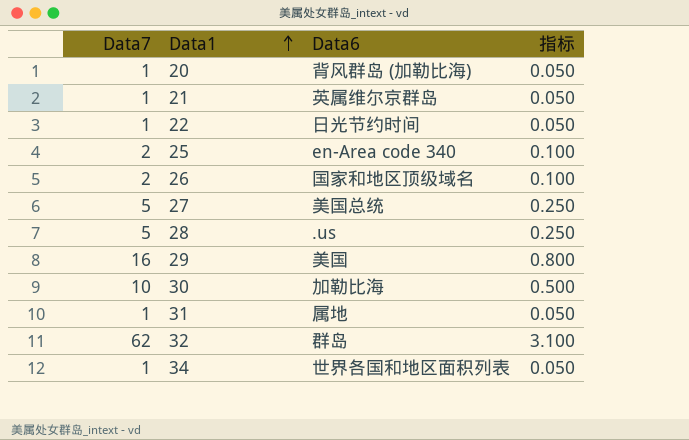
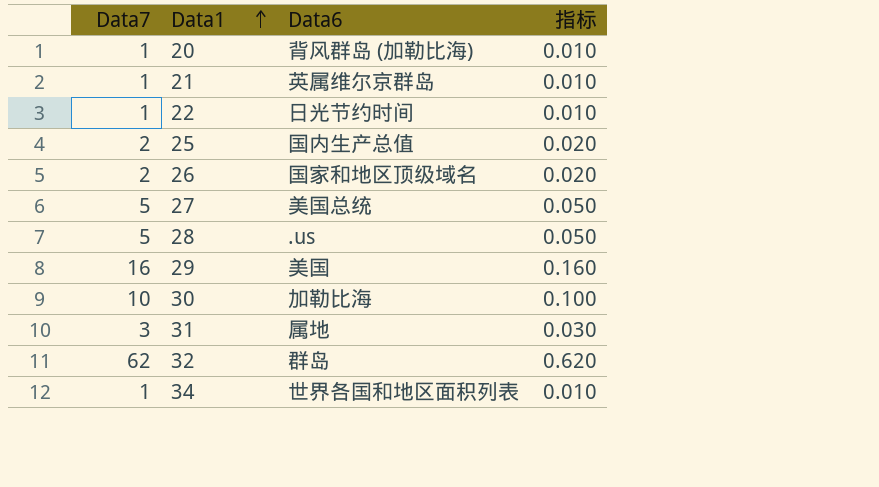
column 指标 | formula: [Data7] * 0.05 -> [Data7] * 0.01
25 | Data6: en-Area code 340 -> 国内生产总值
31 | Data7: 1 -> 3

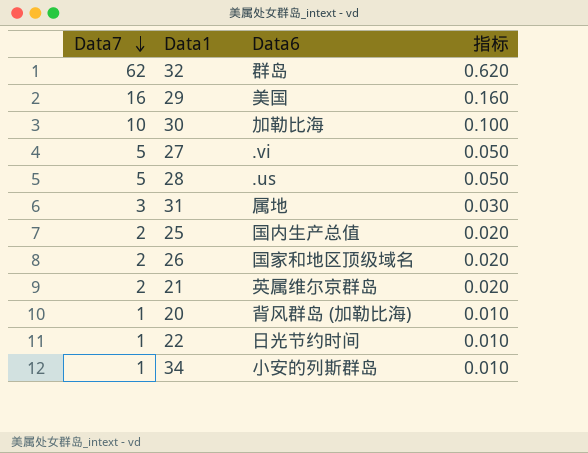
row order: Data1 ascending -> Data7 descending
27 | Data6: 美国总统 -> .vi
21 | Data7: 1 -> 2
21 | 指标: 0.010 -> 0.020
34 | Data6: 世界各国和地区面积列表 -> 小安的列斯群岛

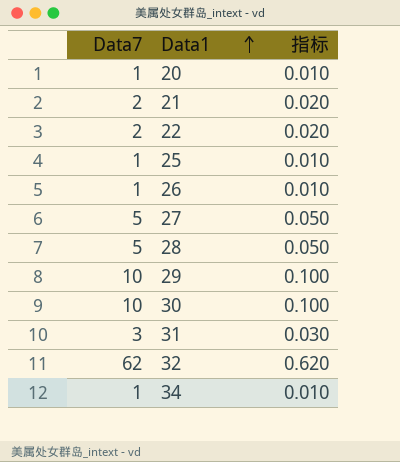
row order: Data7 descending -> Data1 ascending
column Data6 | position: 3 -> none
22 | Data7: 1 -> 2
22 | 指标: 0.010 -> 0.020
25 | Data7: 2 -> 1
25 | 指标: 0.020 -> 0.010
26 | Data7: 2 -> 1
26 | 指标: 0.020 -> 0.010
29 | Data7: 16 -> 10
29 | 指标: 0.160 -> 0.100

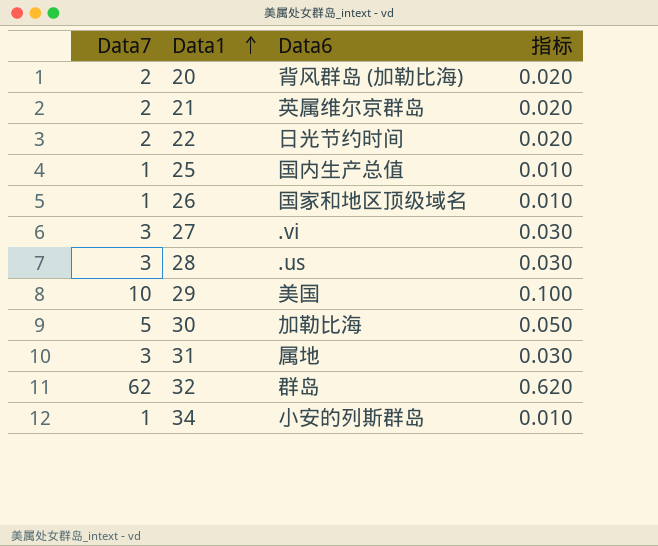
column Data6 | position: none -> 3
20 | Data7: 1 -> 2
20 | 指标: 0.010 -> 0.020
27 | Data7: 5 -> 3
27 | 指标: 0.050 -> 0.030
28 | Data7: 5 -> 3
28 | 指标: 0.050 -> 0.030
30 | Data7: 10 -> 5
30 | 指标: 0.100 -> 0.050

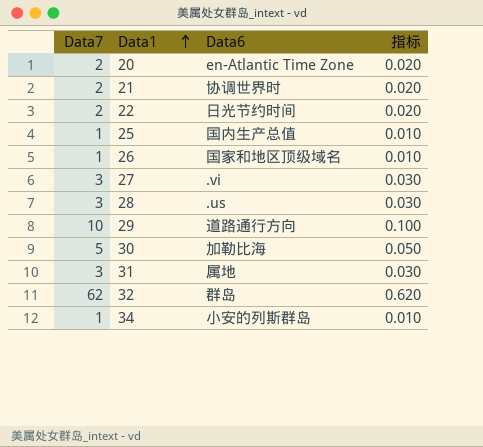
20 | Data6: 背风群岛 (加勒比海) -> en-Atlantic Time Zone
21 | Data6: 英属维尔京群岛 -> 协调世界时
29 | Data6: 美国 -> 道路通行方向

